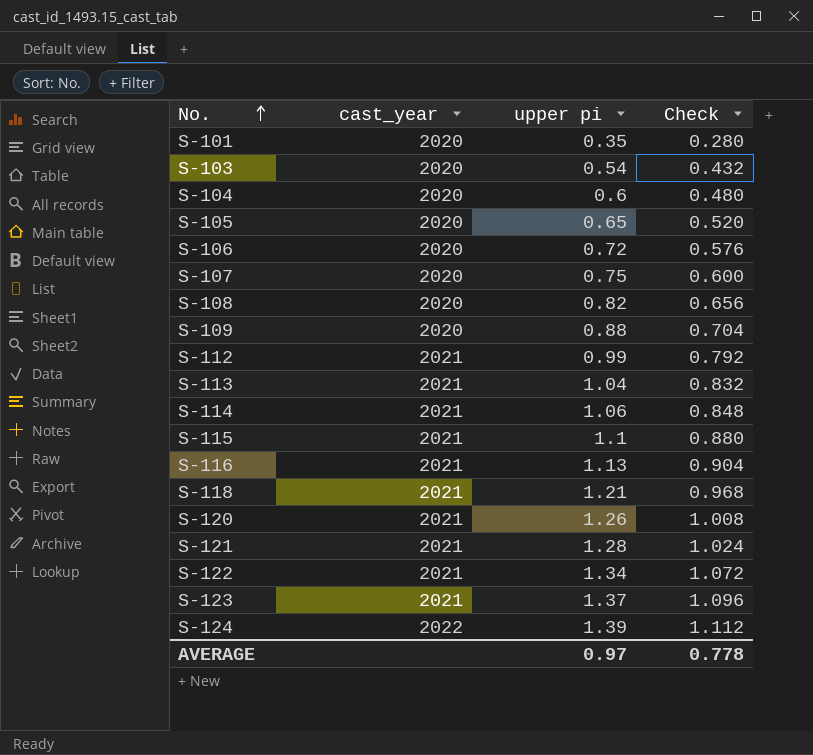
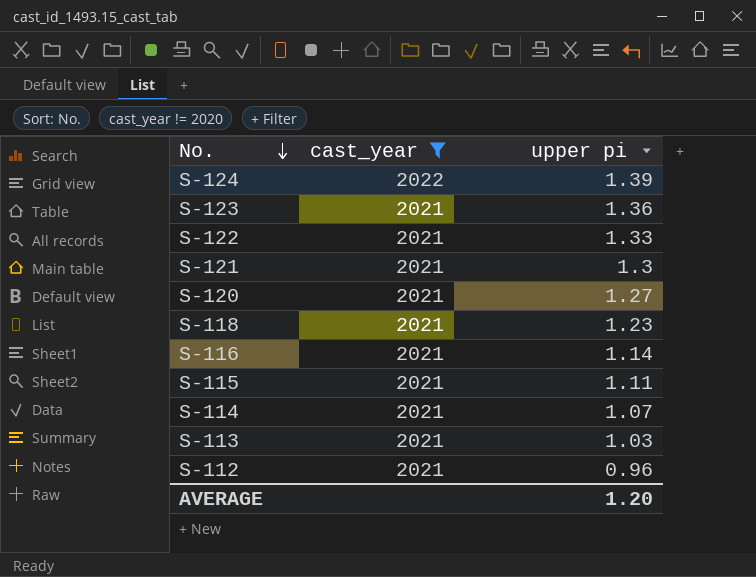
filter: none -> cast_year != 2020
row order: No. ascending -> No. descending
column Check | formula: [upper pi] * 0.8 -> none
S-123 | upper pi: 1.37 -> 1.36
S-122 | upper pi: 1.34 -> 1.33
S-121 | upper pi: 1.28 -> 1.3
S-120 | upper pi: 1.26 -> 1.27
S-118 | upper pi: 1.21 -> 1.23
S-116 | upper pi: 1.13 -> 1.14
S-115 | upper pi: 1.1 -> 1.11
S-114 | upper pi: 1.06 -> 1.07
S-113 | upper pi: 1.04 -> 1.03
S-112 | upper pi: 0.99 -> 0.96
AVERAGE | upper pi: 0.97 -> 1.20

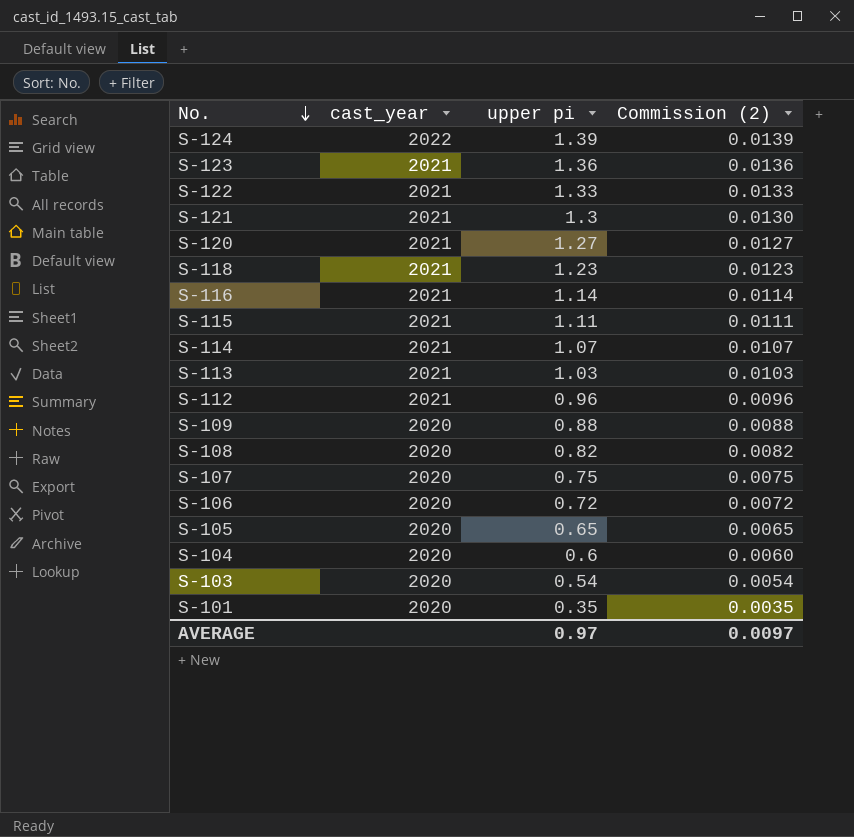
filter: cast_year != 2020 -> none
column Commission (2) | formula: none -> [upper pi] * 0.01
AVERAGE | upper pi: 1.20 -> 0.97

